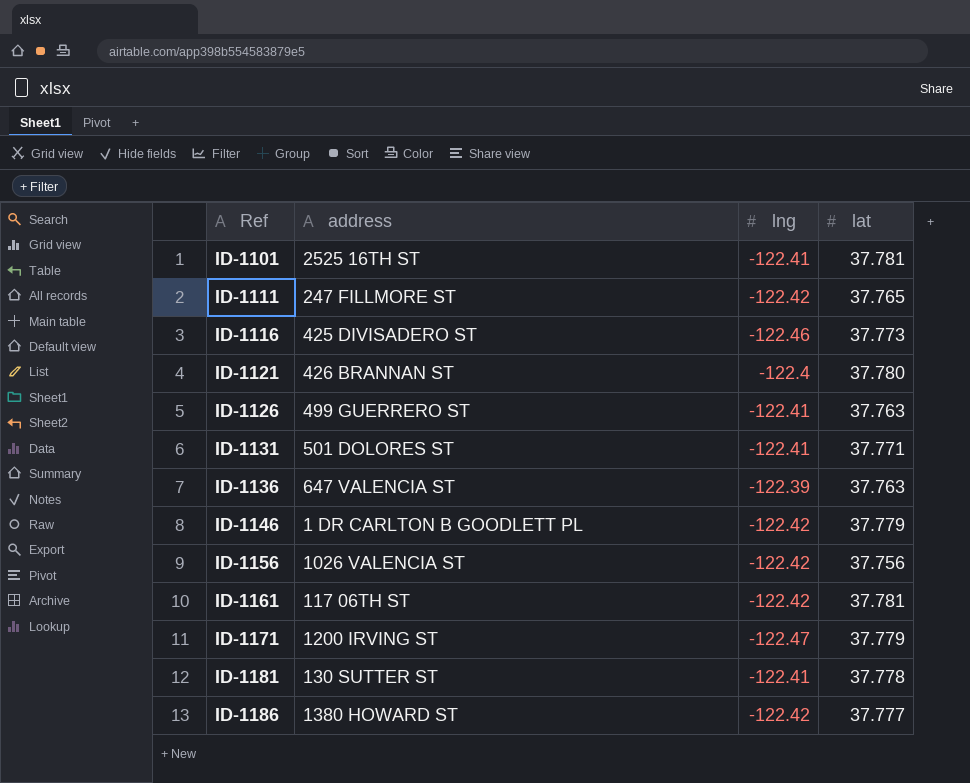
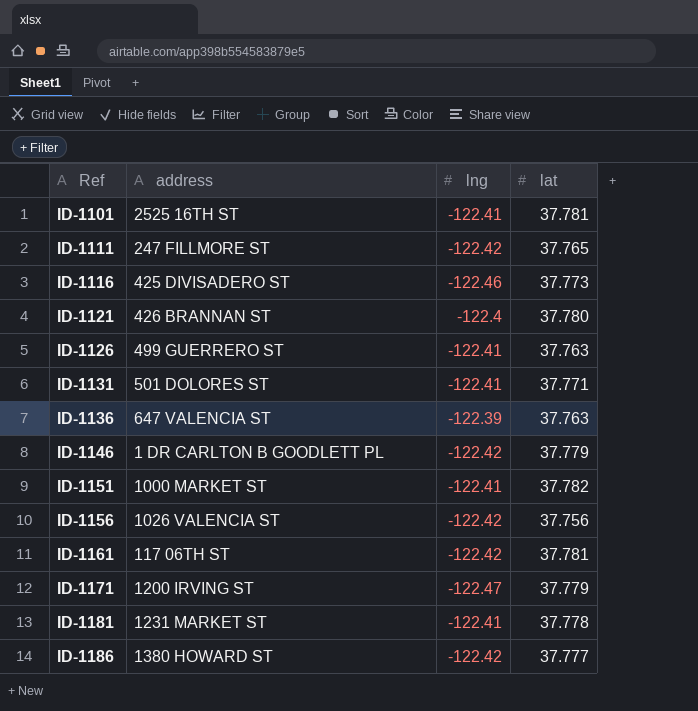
row ID-1151: none -> 1000 MARKET ST | -122.41 | 37.782
ID-1181 | address: 130 SUTTER ST -> 1231 MARKET ST

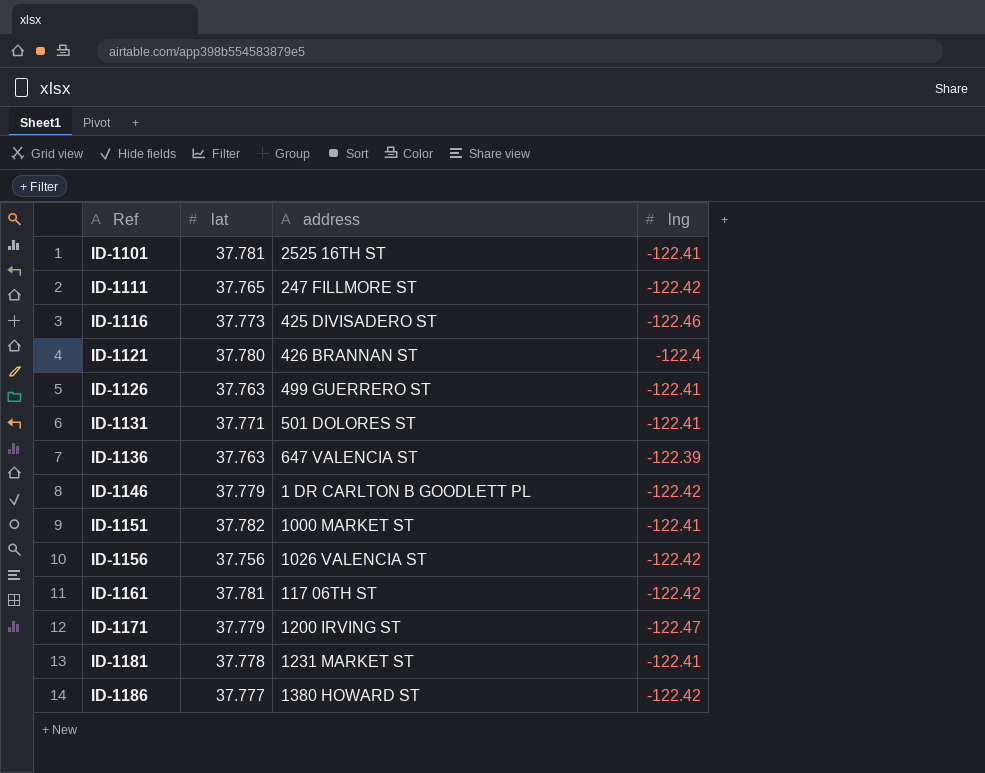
column lat | position: 4 -> 2

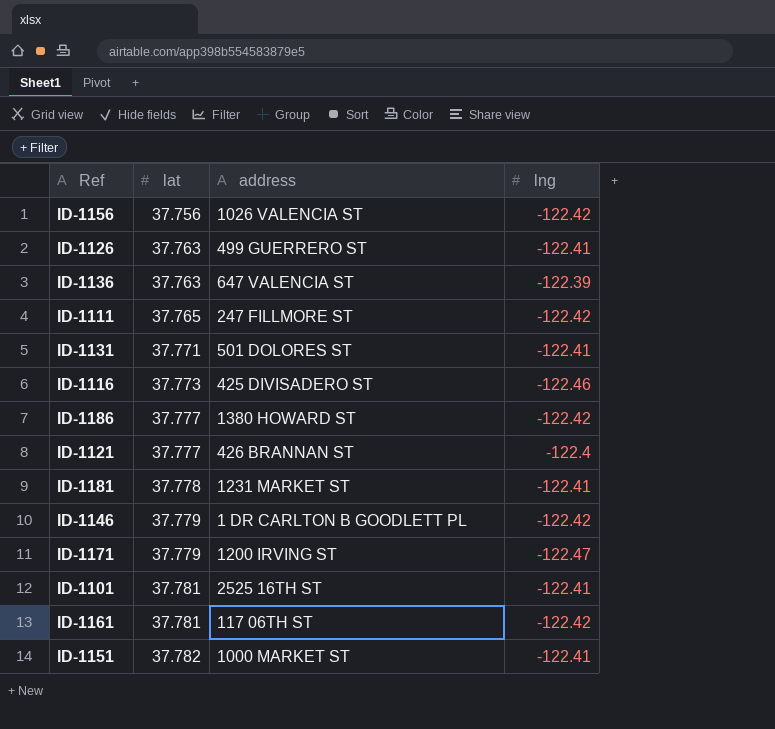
row order: Ref ascending -> lat ascending
ID-1121 | lat: 37.780 -> 37.777

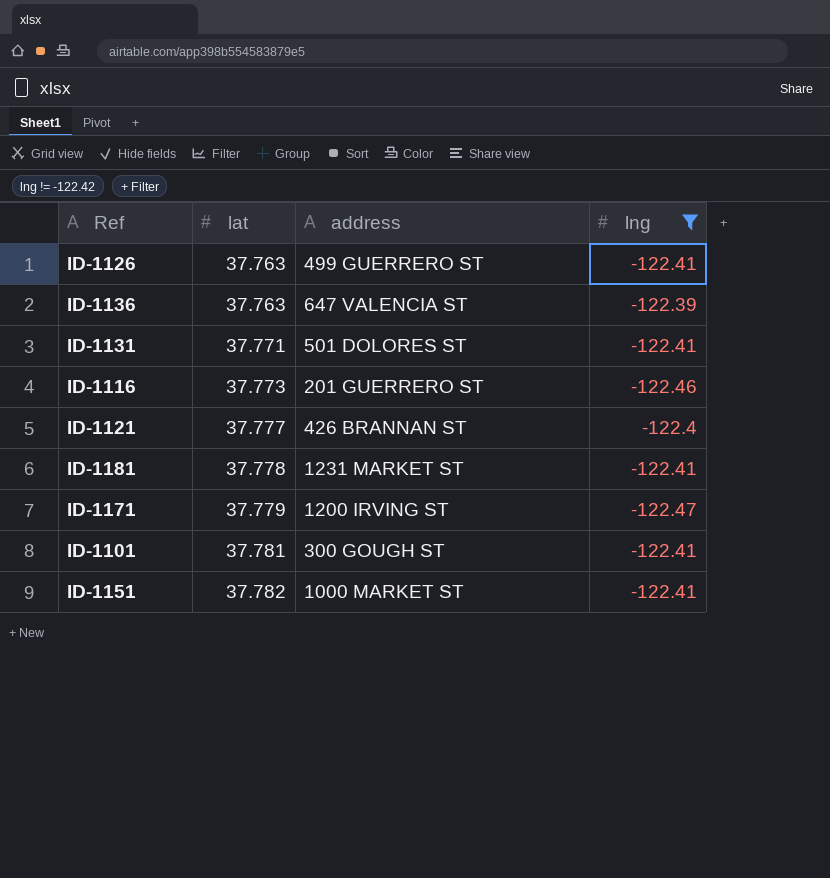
filter: none -> lng != -122.42
ID-1116 | address: 425 DIVISADERO ST -> 201 GUERRERO ST
ID-1101 | address: 2525 16TH ST -> 300 GOUGH ST

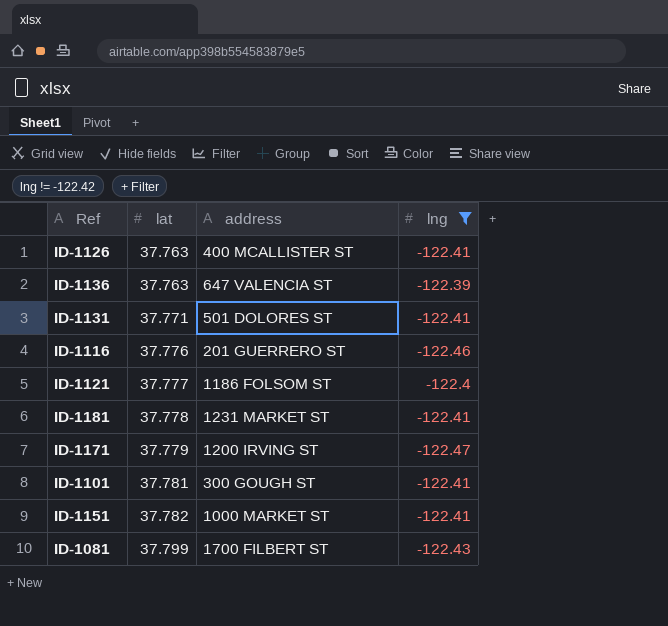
ID-1126 | address: 499 GUERRERO ST -> 400 MCALLISTER ST
ID-1116 | lat: 37.773 -> 37.776
ID-1121 | address: 426 BRANNAN ST -> 1186 FOLSOM ST
row ID-1081: none -> 37.799 | 1700 FILBERT ST | -122.43

